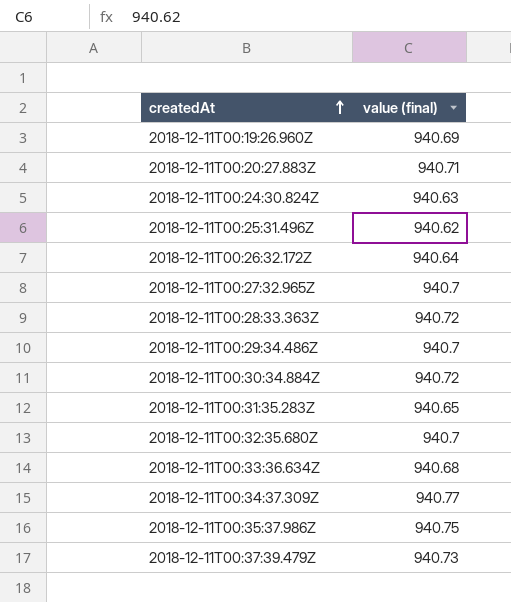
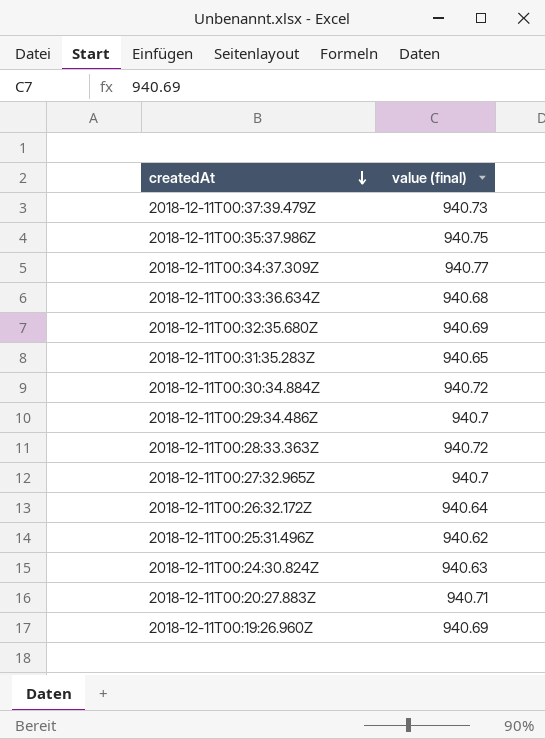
row order: createdAt ascending -> createdAt descending
2018-12-11T00:32:35.680Z | value (final): 940.7 -> 940.69

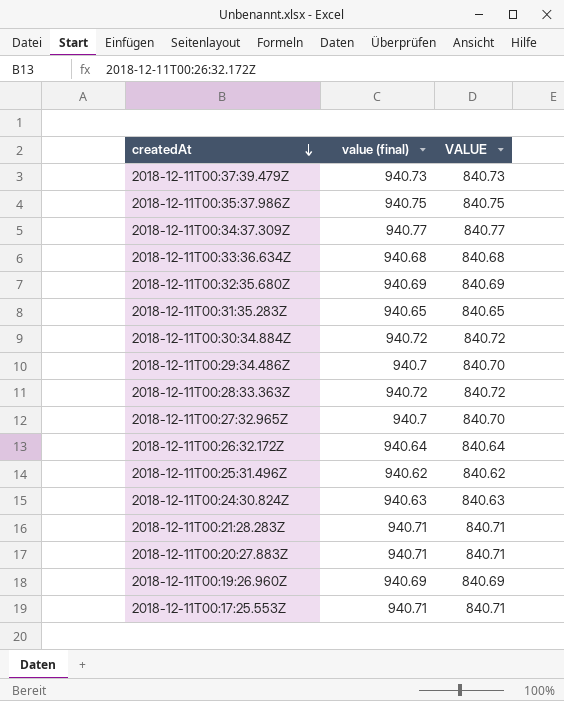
column VALUE | formula: none -> [value (final)] - 100
row 2018-12-11T00:21:28.283Z: none -> 940.71 | 840.71
row 2018-12-11T00:17:25.553Z: none -> 940.71 | 840.71

